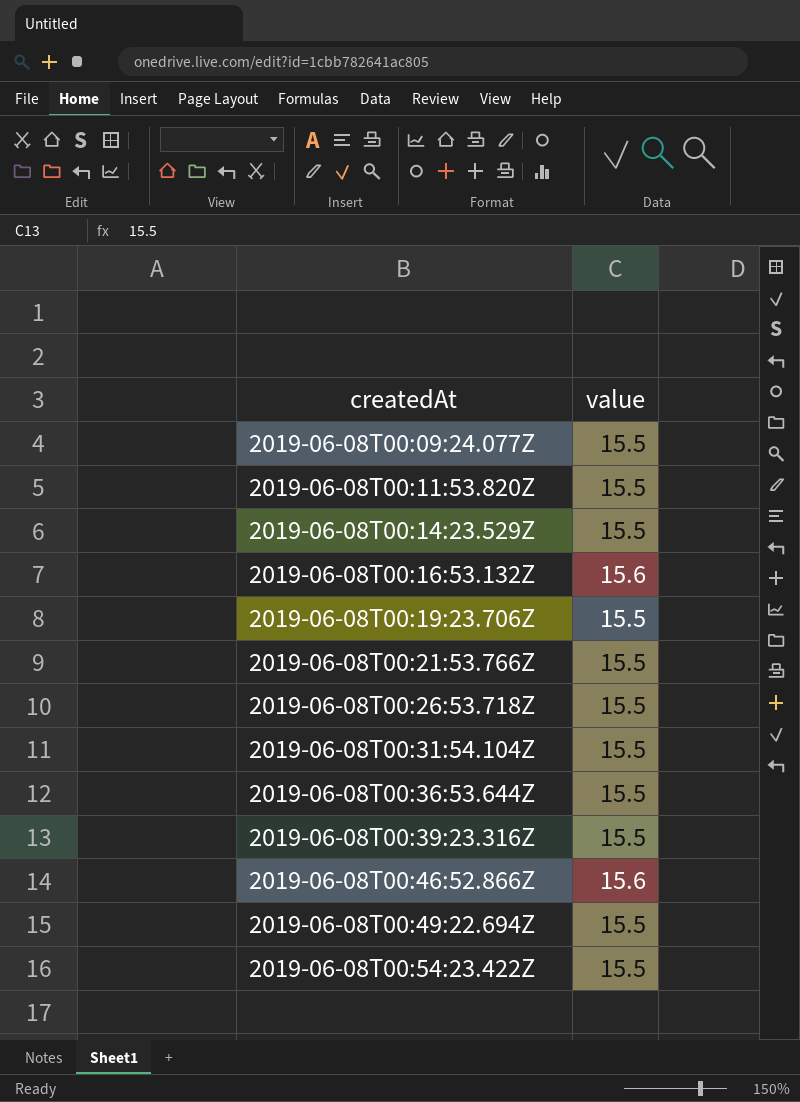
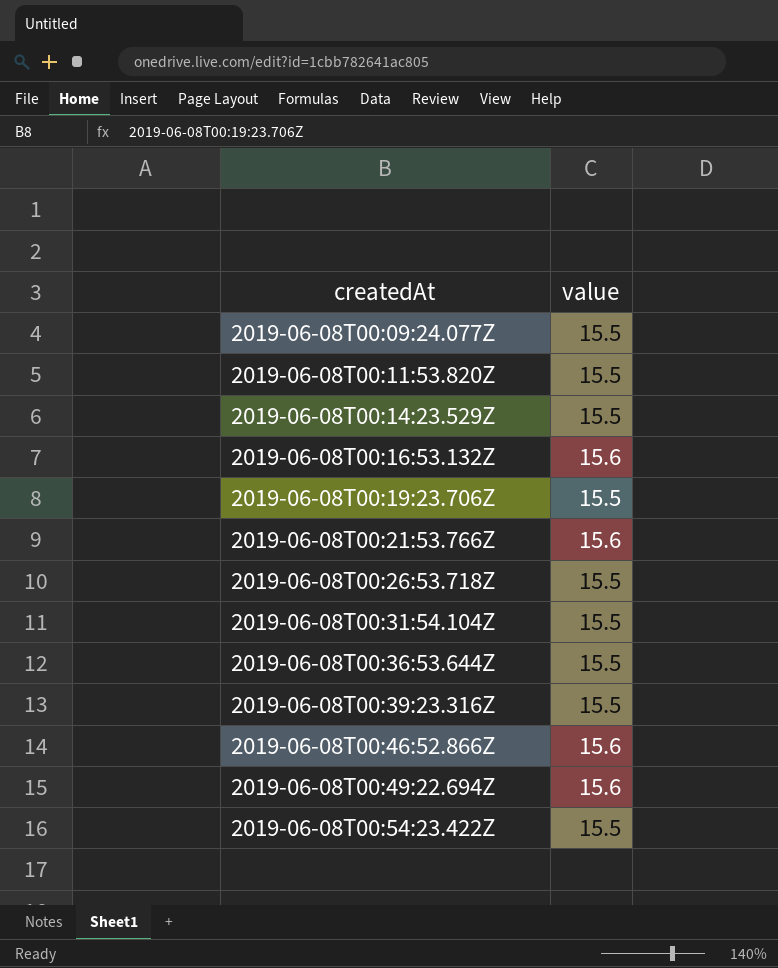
2019-06-08T00:21:53.766Z | value: 15.5 -> 15.6
2019-06-08T00:49:22.694Z | value: 15.5 -> 15.6

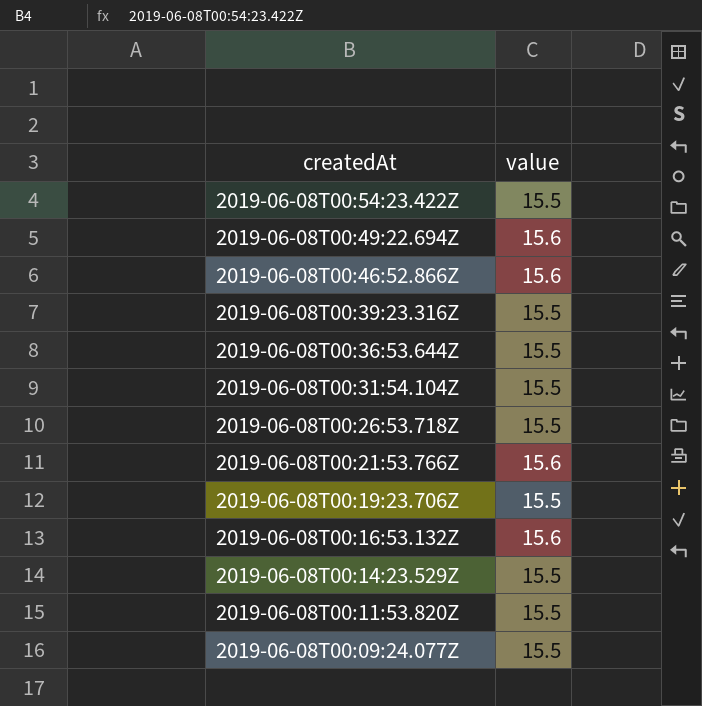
row order: createdAt ascending -> createdAt descending

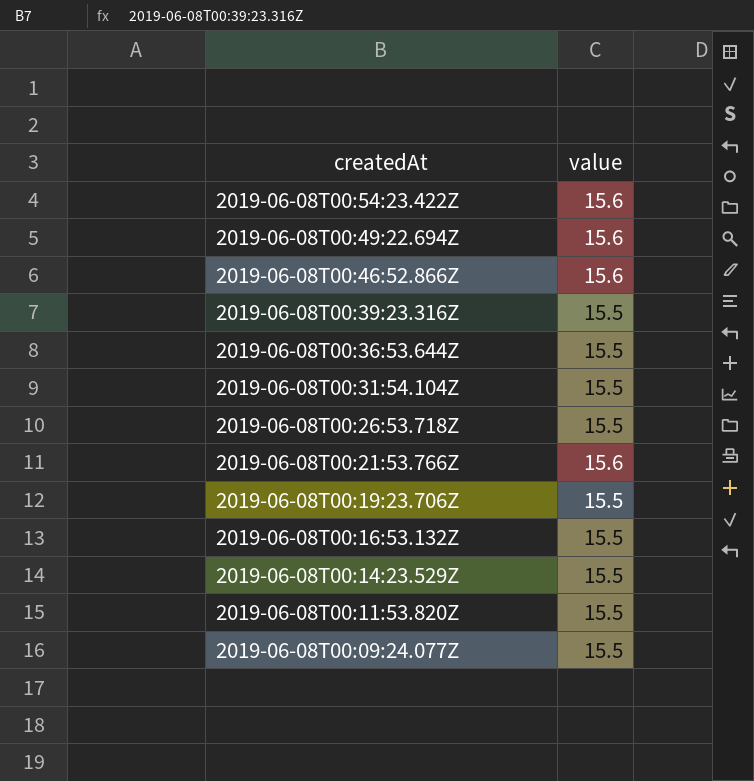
2019-06-08T00:54:23.422Z | value: 15.5 -> 15.6
2019-06-08T00:16:53.132Z | value: 15.6 -> 15.5

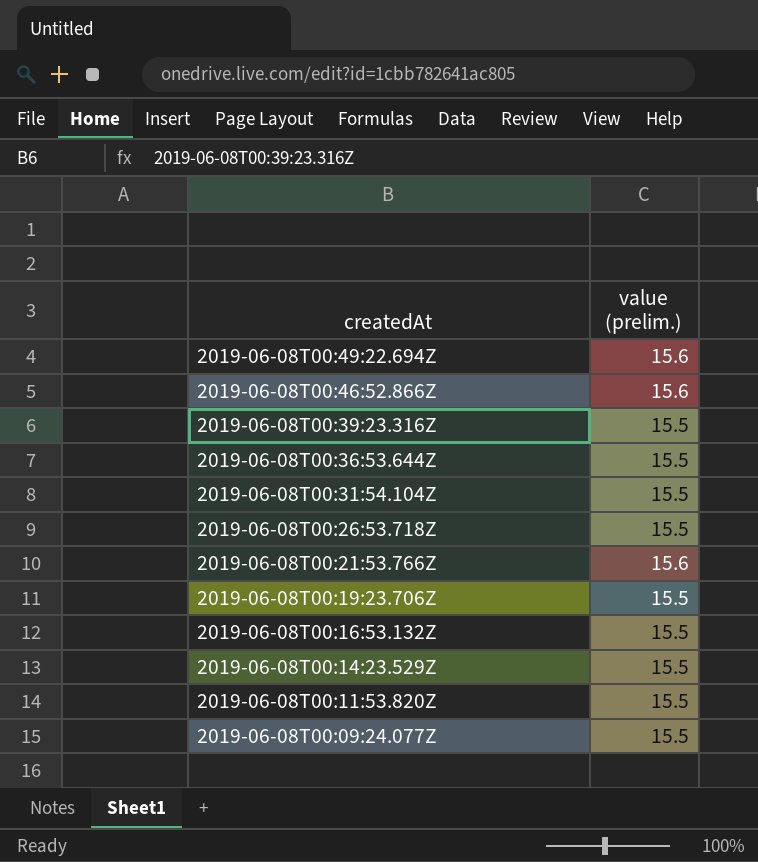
column name: value -> value (prelim.)
row 2019-06-08T00:54:23.422Z: 15.6 -> none

